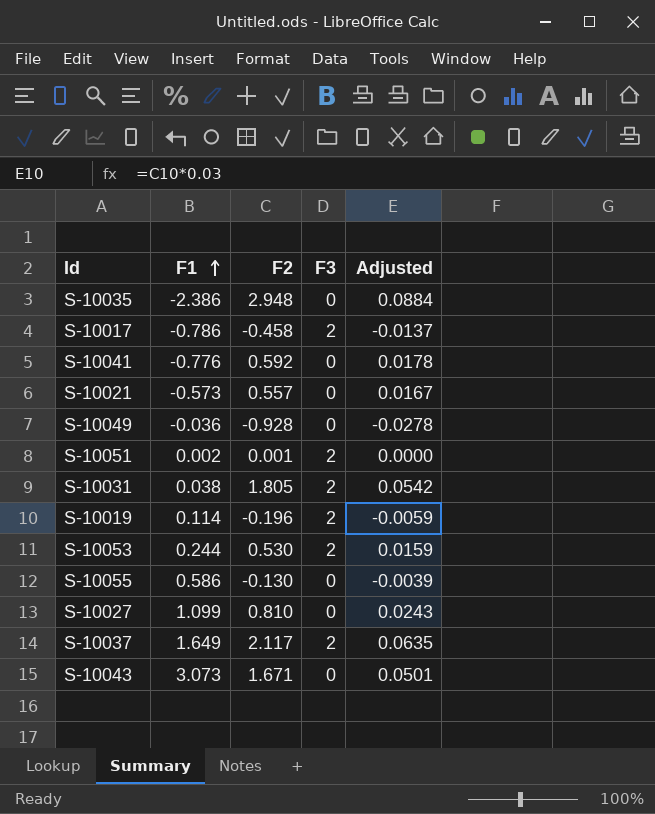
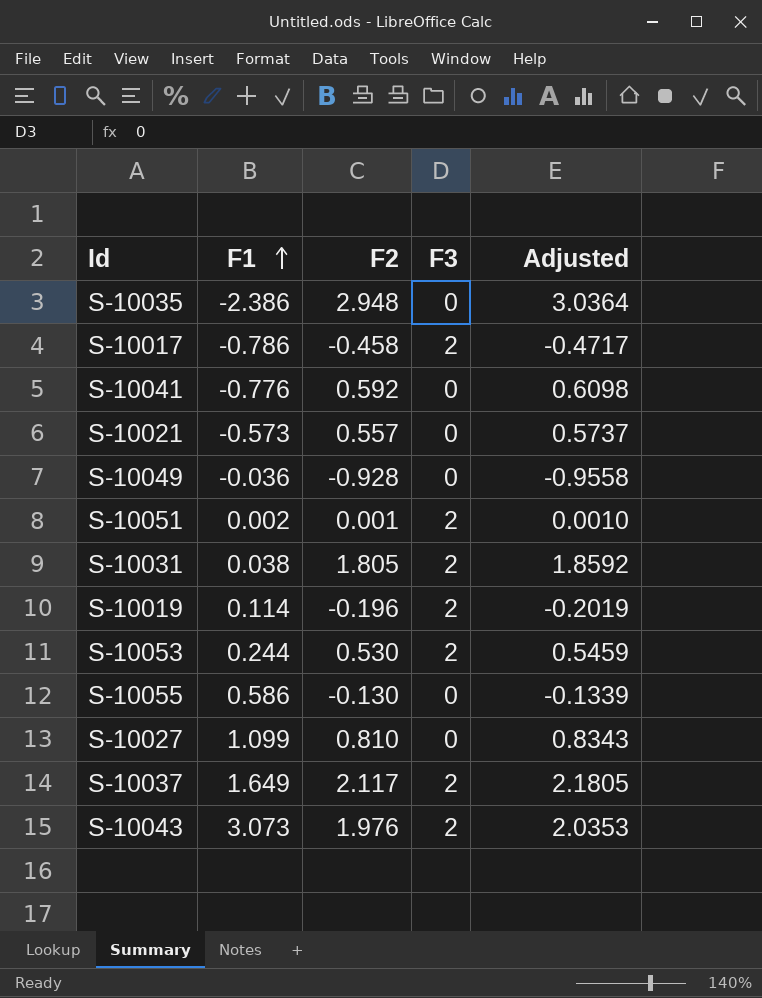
column Adjusted | formula: [F2] * 0.03 -> [F2] * 1.03
S-10043 | F2: 1.671 -> 1.976
S-10043 | F3: 0 -> 2

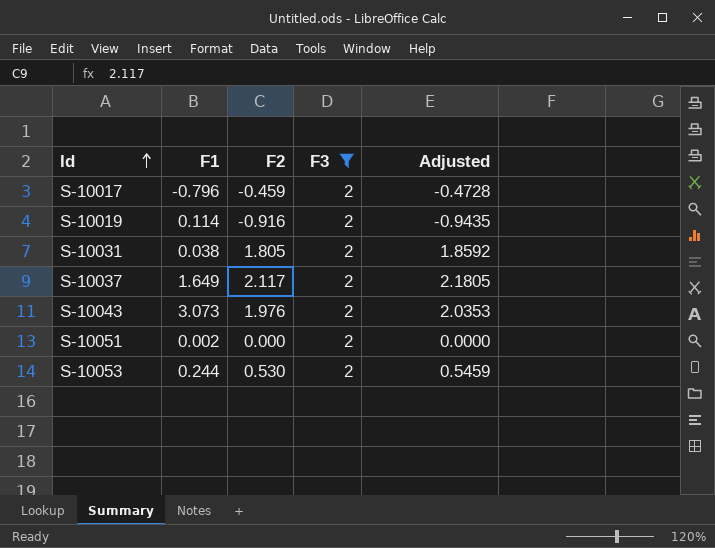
filter: none -> F3 = 2
row order: F1 ascending -> Id ascending
S-10017 | F1: -0.786 -> -0.796
S-10017 | F2: -0.458 -> -0.459
S-10017 | Adjusted: -0.4717 -> -0.4728
S-10019 | F2: -0.196 -> -0.916
S-10019 | Adjusted: -0.2019 -> -0.9435
S-10051 | F2: 0.001 -> 0.000
S-10051 | Adjusted: 0.0010 -> 0.0000

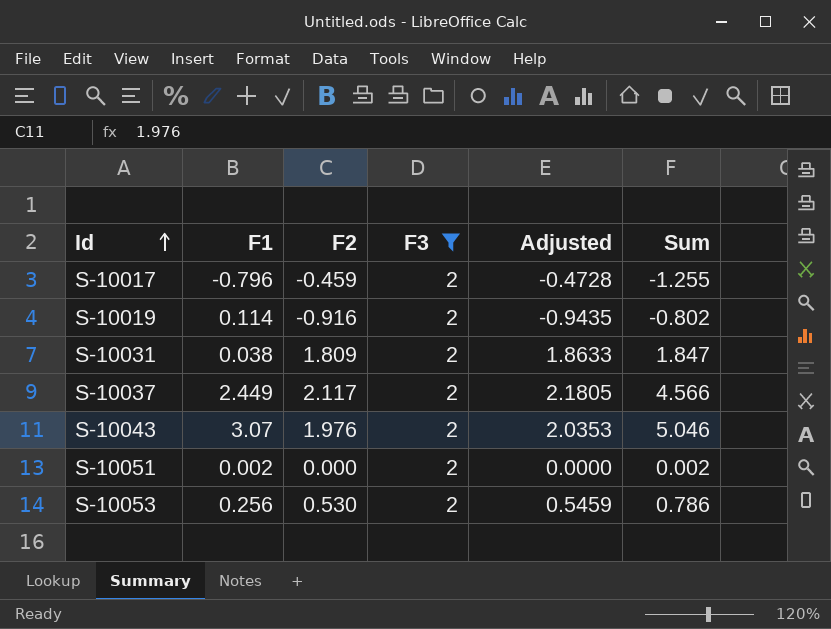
column Sum | formula: none -> [F1] + [F2]
S-10031 | F2: 1.805 -> 1.809
S-10031 | Adjusted: 1.8592 -> 1.8633
S-10037 | F1: 1.649 -> 2.449
S-10043 | F1: 3.073 -> 3.07
S-10053 | F1: 0.244 -> 0.256

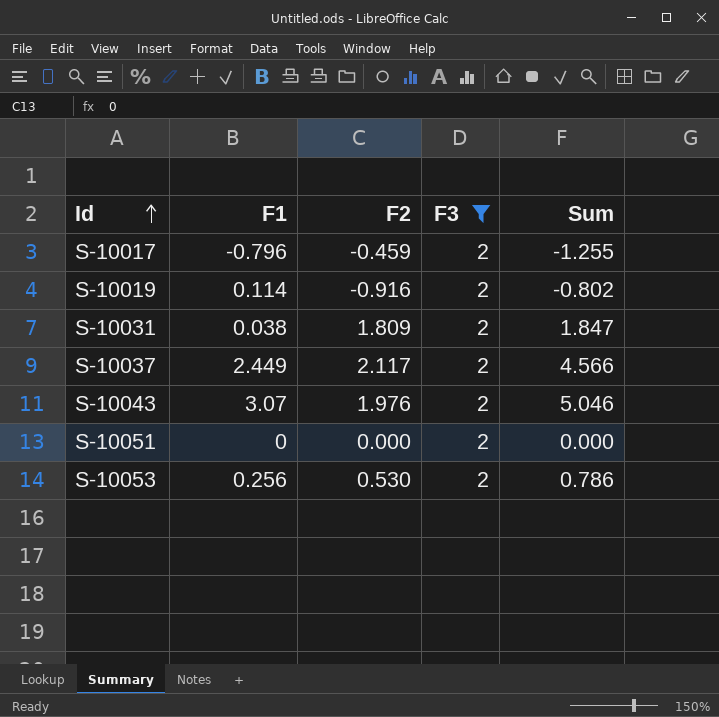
column Adjusted | formula: [F2] * 1.03 -> none
S-10051 | F1: 0.002 -> 0
S-10051 | Sum: 0.002 -> 0.000

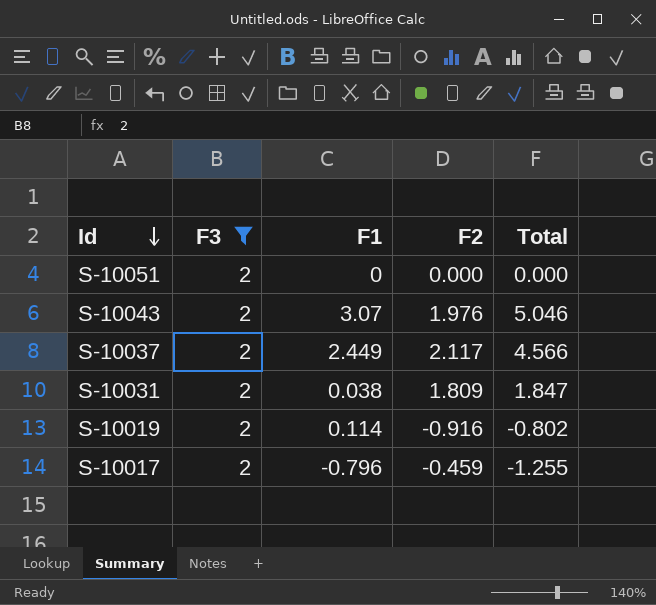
row order: Id ascending -> Id descending
column F3 | position: 4 -> 2
column name: Sum -> Total
row S-10053: 0.256 | 0.530 | 2 | 0.786 -> none

